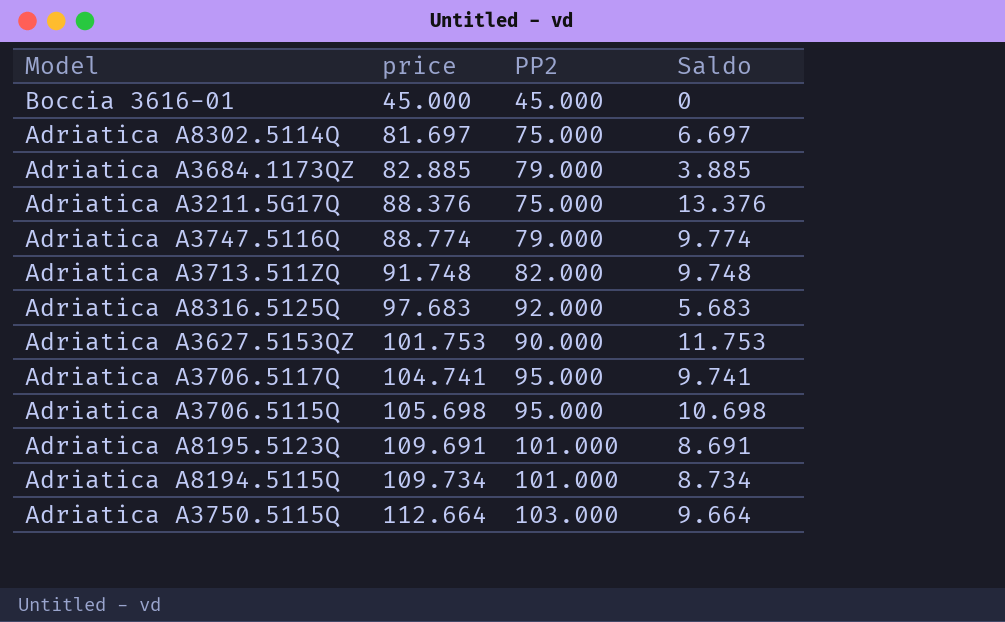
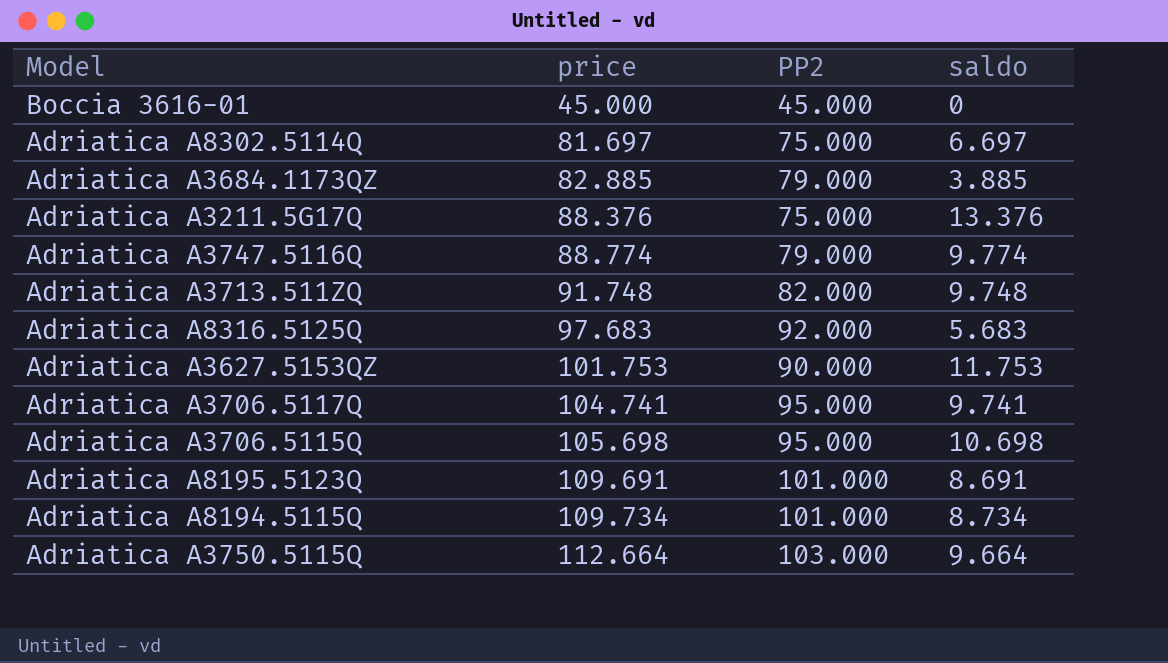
column name: Saldo -> saldo

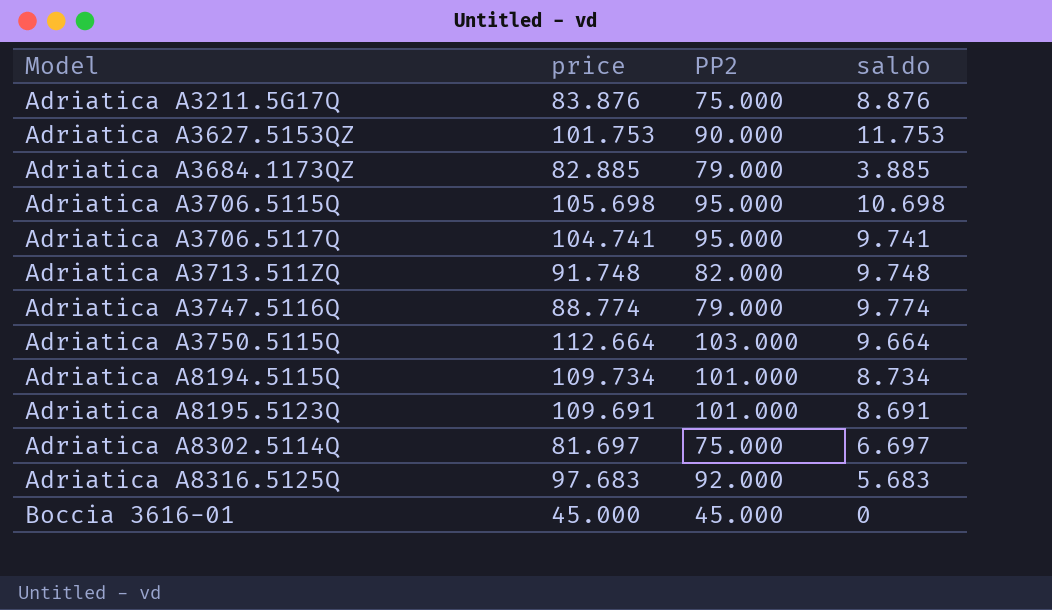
row order: price ascending -> Model ascending
Adriatica A3211.5G17Q | price: 88.376 -> 83.876
Adriatica A3211.5G17Q | saldo: 13.376 -> 8.876

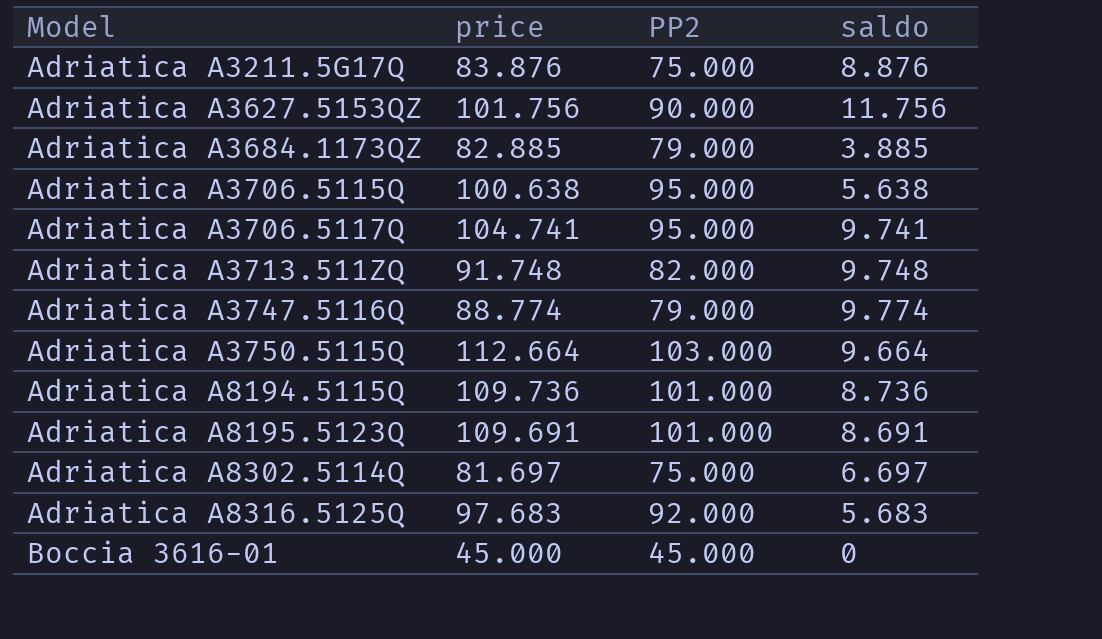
Adriatica A3627.5153QZ | price: 101.753 -> 101.756
Adriatica A3627.5153QZ | saldo: 11.753 -> 11.756
Adriatica A3706.5115Q | price: 105.698 -> 100.638
Adriatica A3706.5115Q | saldo: 10.698 -> 5.638
Adriatica A8194.5115Q | price: 109.734 -> 109.736
Adriatica A8194.5115Q | saldo: 8.734 -> 8.736

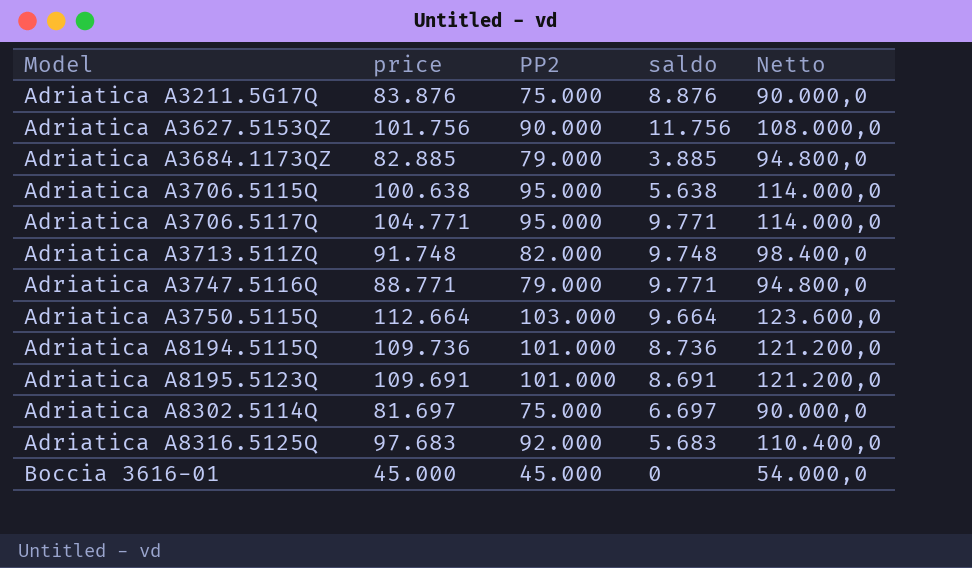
column Netto | formula: none -> [PP2] * 1,2
Adriatica A3706.5117Q | price: 104.741 -> 104.771
Adriatica A3706.5117Q | saldo: 9.741 -> 9.771
Adriatica A3747.5116Q | price: 88.774 -> 88.771
Adriatica A3747.5116Q | saldo: 9.774 -> 9.771

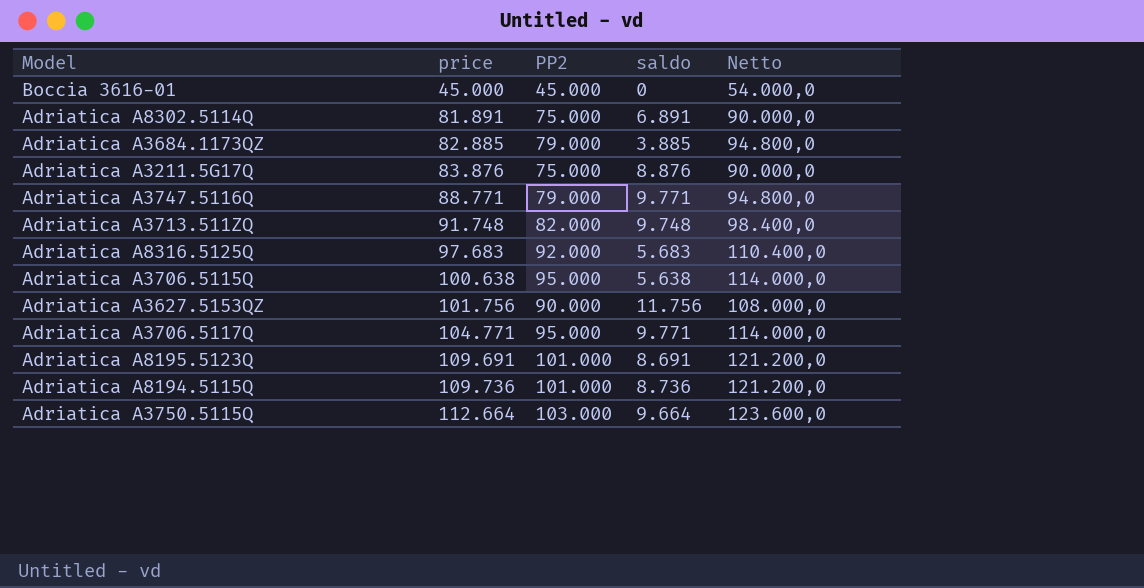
row order: Model ascending -> price ascending
Adriatica A8302.5114Q | price: 81.697 -> 81.891
Adriatica A8302.5114Q | saldo: 6.697 -> 6.891

